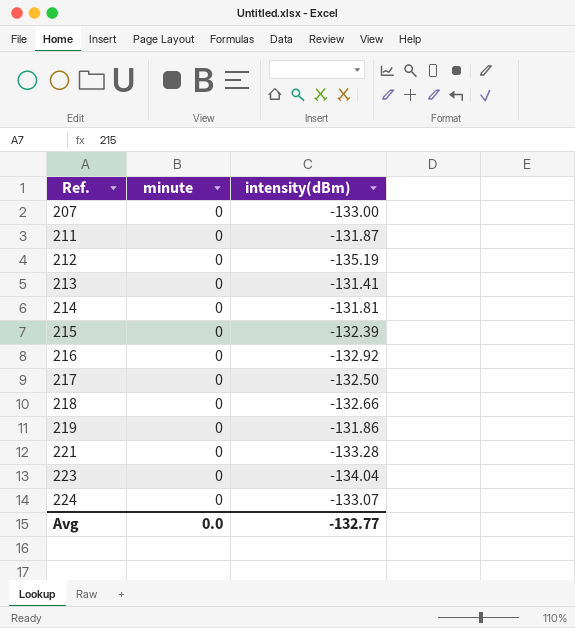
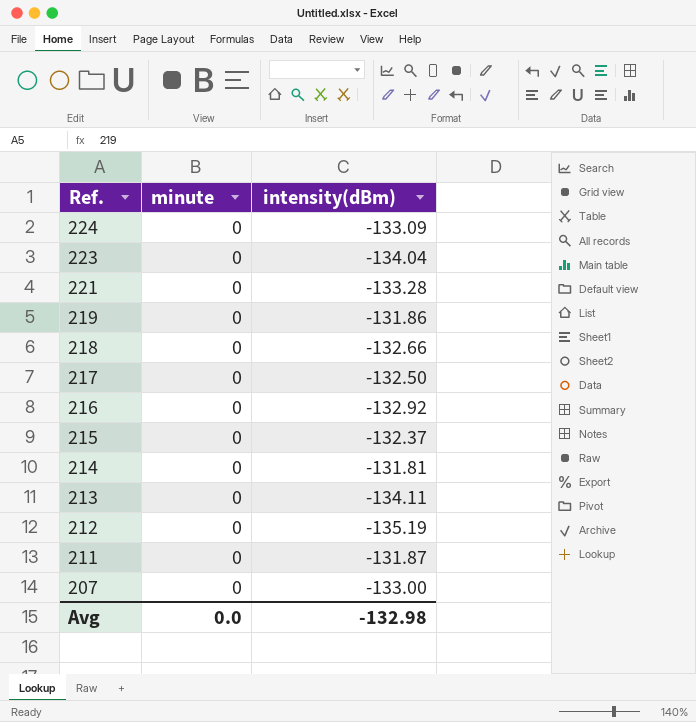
row order: Ref. ascending -> Ref. descending
224 | intensity(dBm): -133.07 -> -133.09
215 | intensity(dBm): -132.39 -> -132.37
213 | intensity(dBm): -131.41 -> -134.11
Avg | intensity(dBm): -132.77 -> -132.98

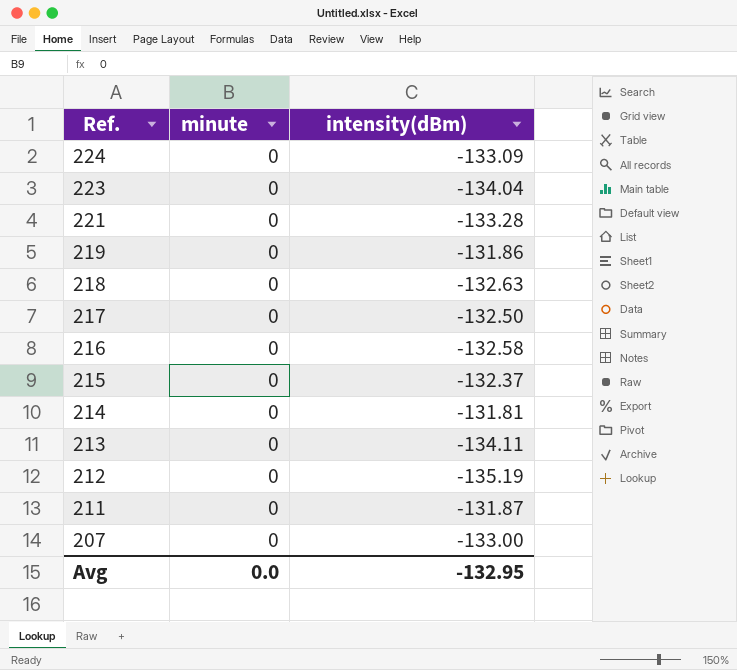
218 | intensity(dBm): -132.66 -> -132.63
216 | intensity(dBm): -132.92 -> -132.58
Avg | intensity(dBm): -132.98 -> -132.95

